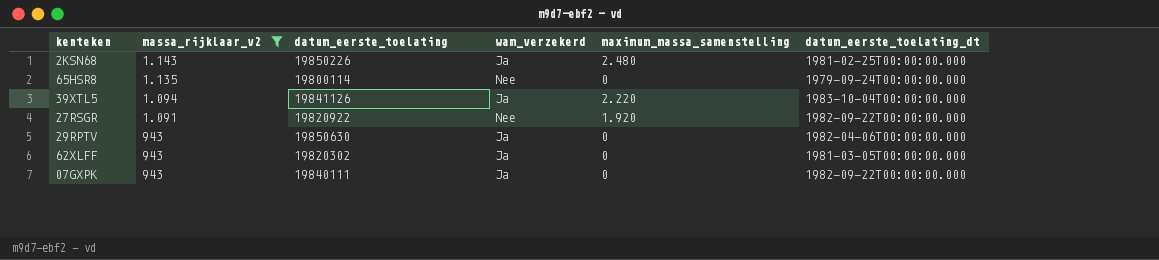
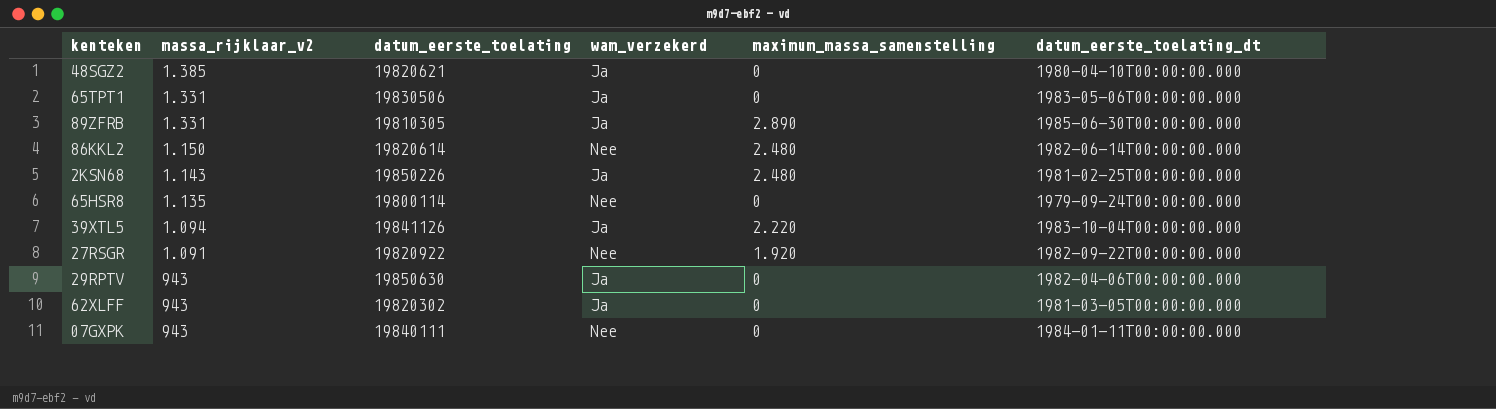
filter: massa_rijklaar_v2 <= 1.143 -> none
07GXPK | wam_verzekerd: Ja -> Nee
07GXPK | datum_eerste_toelating_dt: 1982-09-22T00:00:00.000 -> 1984-01-11T00:00:00.000

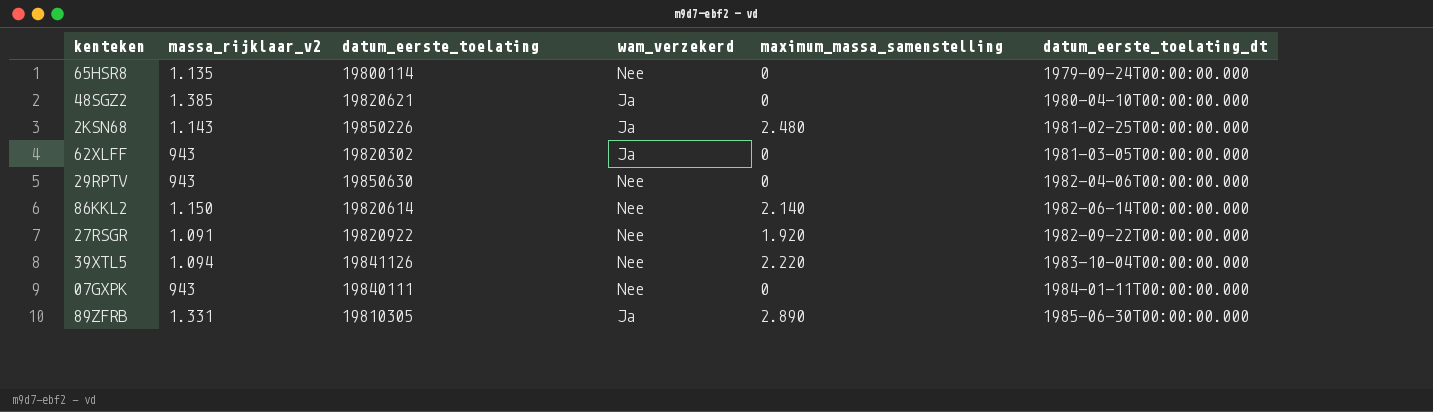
row order: massa_rijklaar_v2 descending -> datum_eerste_toelating_dt ascending
row 65TPT1: 1.331 | 19830506 | Ja | 0 | 1983-05-06T00:00:00.000 -> none
29RPTV | wam_verzekerd: Ja -> Nee
86KKL2 | maximum_massa_samenstelling: 2.480 -> 2.140
39XTL5 | wam_verzekerd: Ja -> Nee

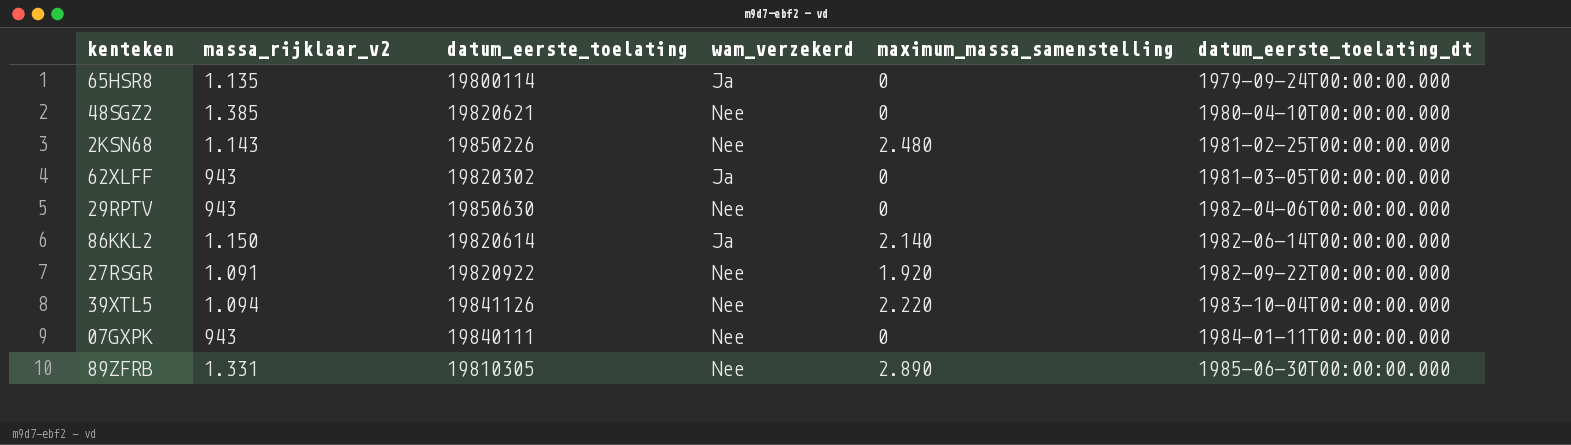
65HSR8 | wam_verzekerd: Nee -> Ja
48SGZ2 | wam_verzekerd: Ja -> Nee
2KSN68 | wam_verzekerd: Ja -> Nee
86KKL2 | wam_verzekerd: Nee -> Ja
89ZFRB | wam_verzekerd: Ja -> Nee

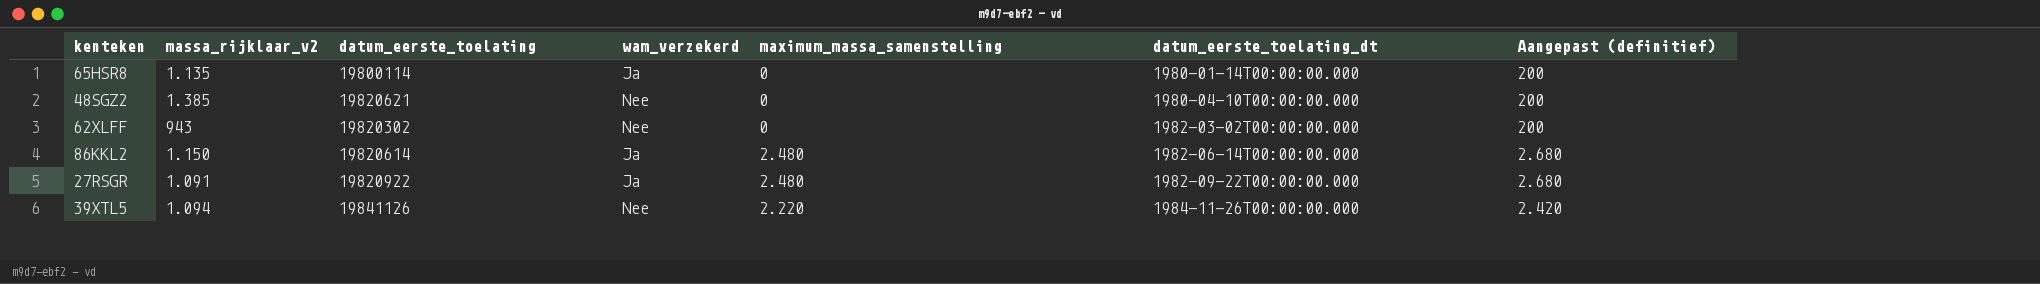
column Aangepast (definitief) | formula: none -> [maximum_massa_samenstelling] + 200
row 2KSN68: 1.143 | 19850226 | Nee | 2.480 | 1981-02-25T00:00:00.000 -> none
row 29RPTV: 943 | 19850630 | Nee | 0 | 1982-04-06T00:00:00.000 -> none
row 07GXPK: 943 | 19840111 | Nee | 0 | 1984-01-11T00:00:00.000 -> none
row 89ZFRB: 1.331 | 19810305 | Nee | 2.890 | 1985-06-30T00:00:00.000 -> none
65HSR8 | datum_eerste_toelating_dt: 1979-09-24T00:00:00.000 -> 1980-01-14T00:00:00.000
62XLFF | wam_verzekerd: Ja -> Nee
62XLFF | datum_eerste_toelating_dt: 1981-03-05T00:00:00.000 -> 1982-03-02T00:00:00.000
86KKL2 | maximum_massa_samenstelling: 2.140 -> 2.480
27RSGR | wam_verzekerd: Nee -> Ja
27RSGR | maximum_massa_samenstelling: 1.920 -> 2.480
39XTL5 | datum_eerste_toelating_dt: 1983-10-04T00:00:00.000 -> 1984-11-26T00:00:00.000

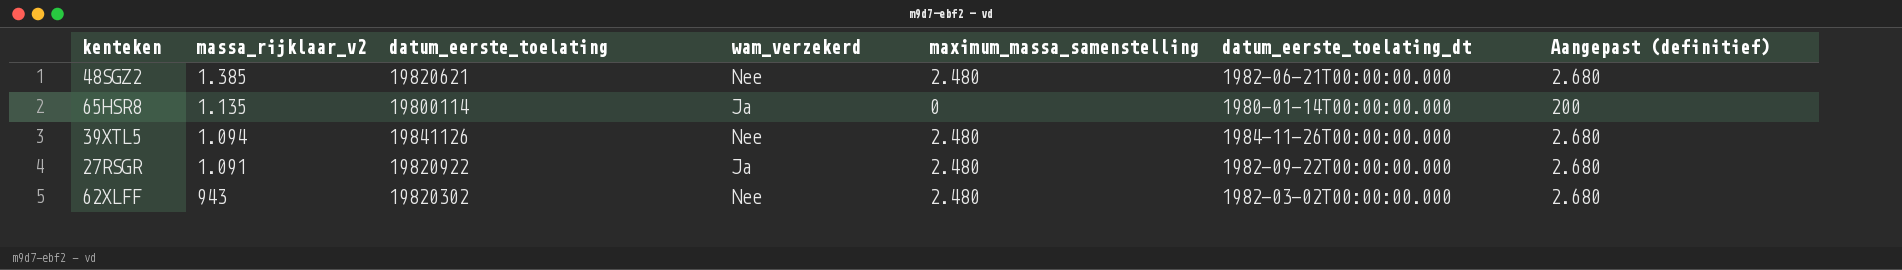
row order: datum_eerste_toelating_dt ascending -> massa_rijklaar_v2 descending
row 86KKL2: 1.150 | 19820614 | Ja | 2.480 | 1982-06-14T00:00:00.000 | 2.680 -> none
48SGZ2 | maximum_massa_samenstelling: 0 -> 2.480
48SGZ2 | datum_eerste_toelating_dt: 1980-04-10T00:00:00.000 -> 1982-06-21T00:00:00.000
48SGZ2 | Aangepast (definitief): 200 -> 2.680
39XTL5 | maximum_massa_samenstelling: 2.220 -> 2.480
39XTL5 | Aangepast (definitief): 2.420 -> 2.680
62XLFF | maximum_massa_samenstelling: 0 -> 2.480
62XLFF | Aangepast (definitief): 200 -> 2.680

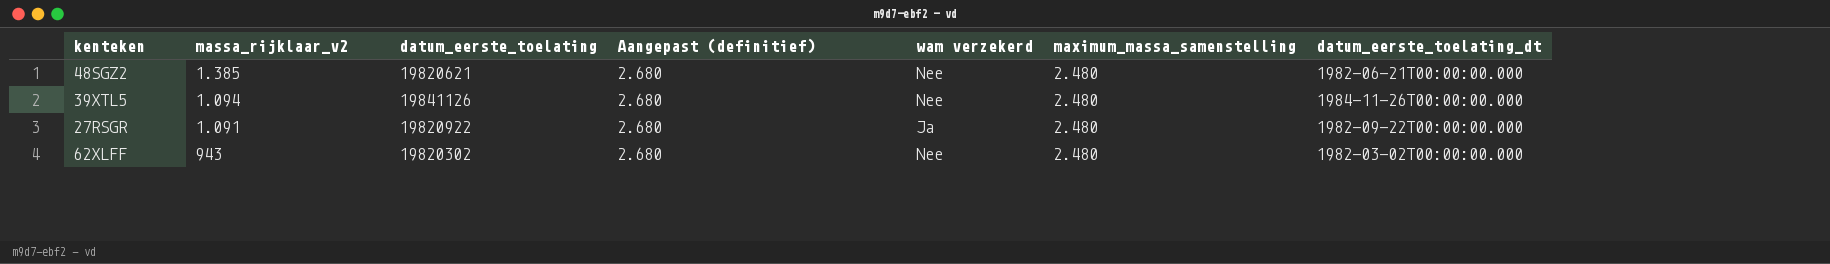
column Aangepast (definitief) | position: 7 -> 4
column name: wam_verzekerd -> wam verzekerd
row 65HSR8: 1.135 | 19800114 | Ja | 0 | 1980-01-14T00:00:00.000 | 200 -> none

